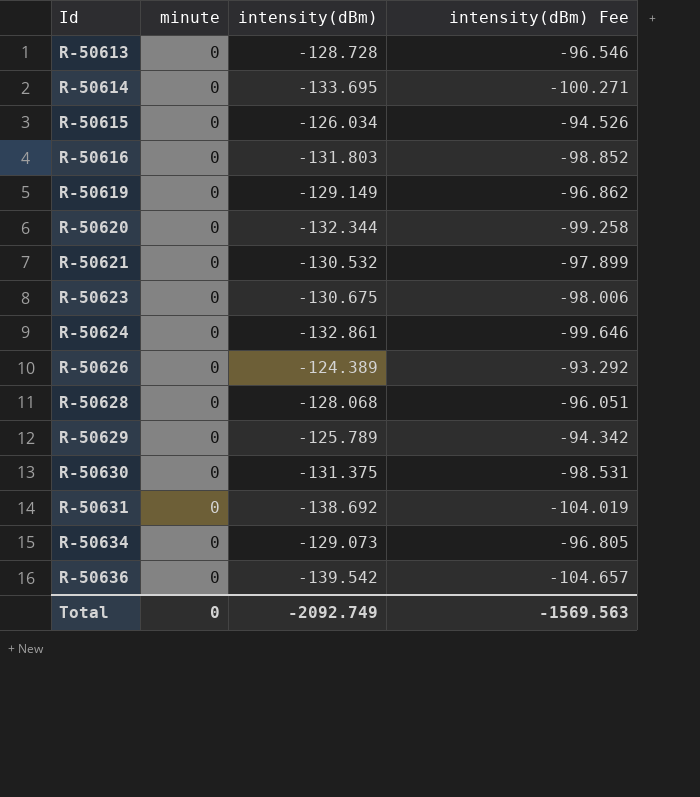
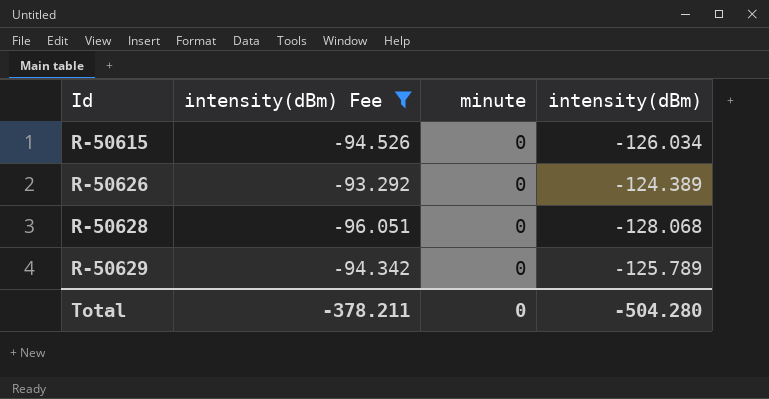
filter: none -> intensity(dBm) Fee >= -96.051
column intensity(dBm) Fee | position: 4 -> 2
Total | intensity(dBm) Fee: -1569.563 -> -378.211
Total | intensity(dBm): -2092.749 -> -504.280

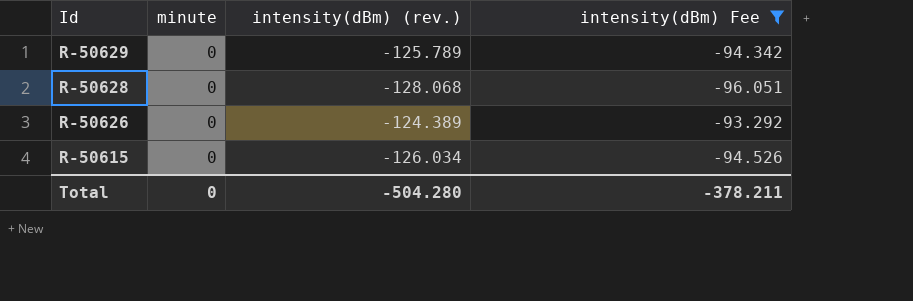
row order: Id ascending -> Id descending
column name: intensity(dBm) -> intensity(dBm) (rev.)
column intensity(dBm) Fee | position: 2 -> 4

